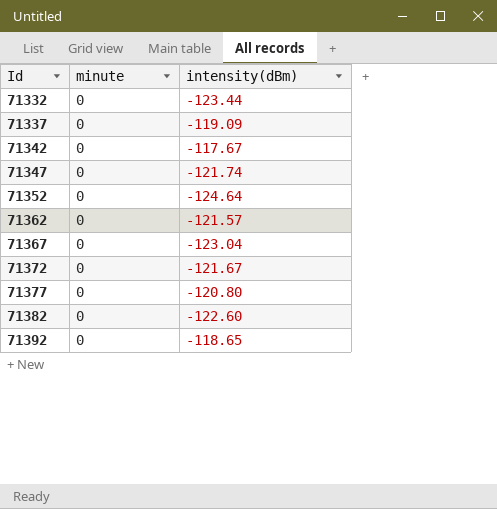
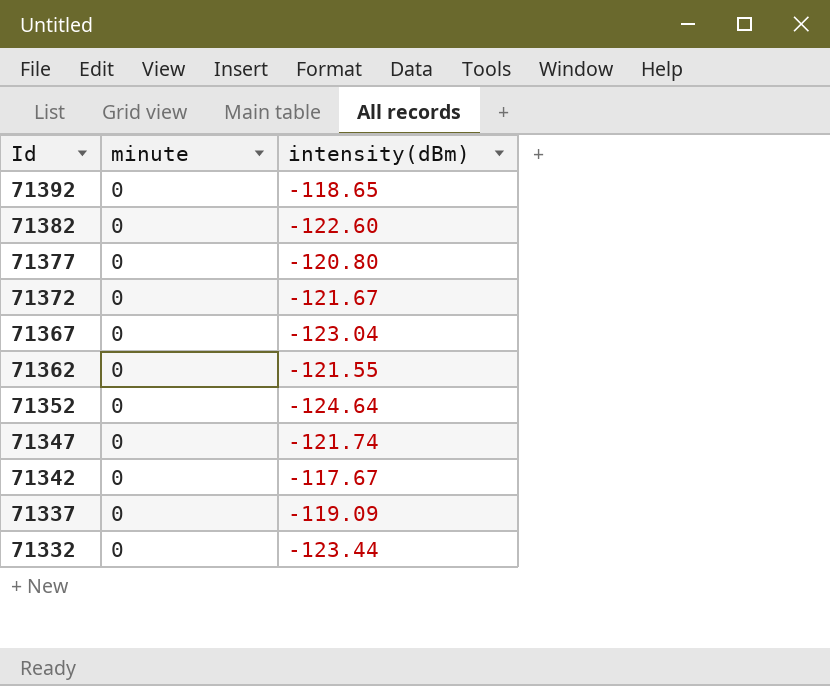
row order: Id ascending -> Id descending
71362 | intensity(dBm): -121.57 -> -121.55

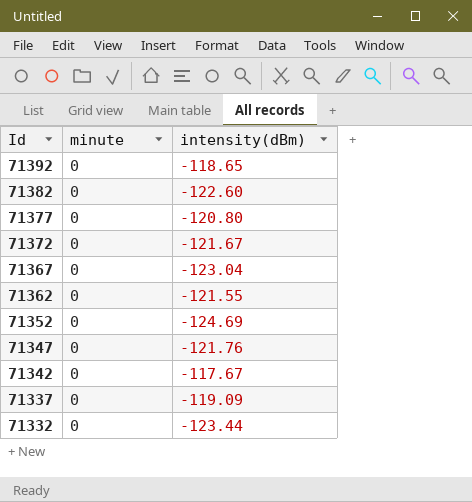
71352 | intensity(dBm): -124.64 -> -124.69
71347 | intensity(dBm): -121.74 -> -121.76

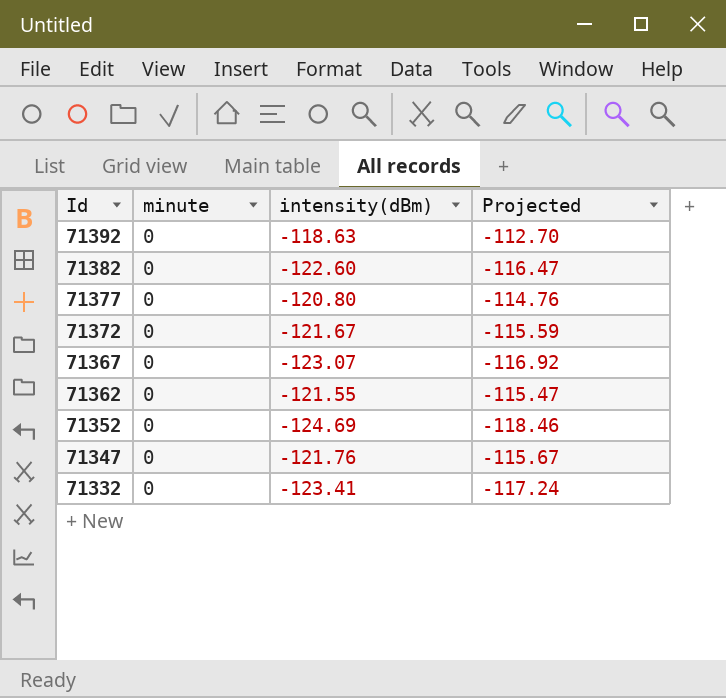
column Projected | formula: none -> [intensity(dBm)] * 0.95
row 71342: 0 | -117.67 -> none
row 71337: 0 | -119.09 -> none
71392 | intensity(dBm): -118.65 -> -118.63
71367 | intensity(dBm): -123.04 -> -123.07
71332 | intensity(dBm): -123.44 -> -123.41

